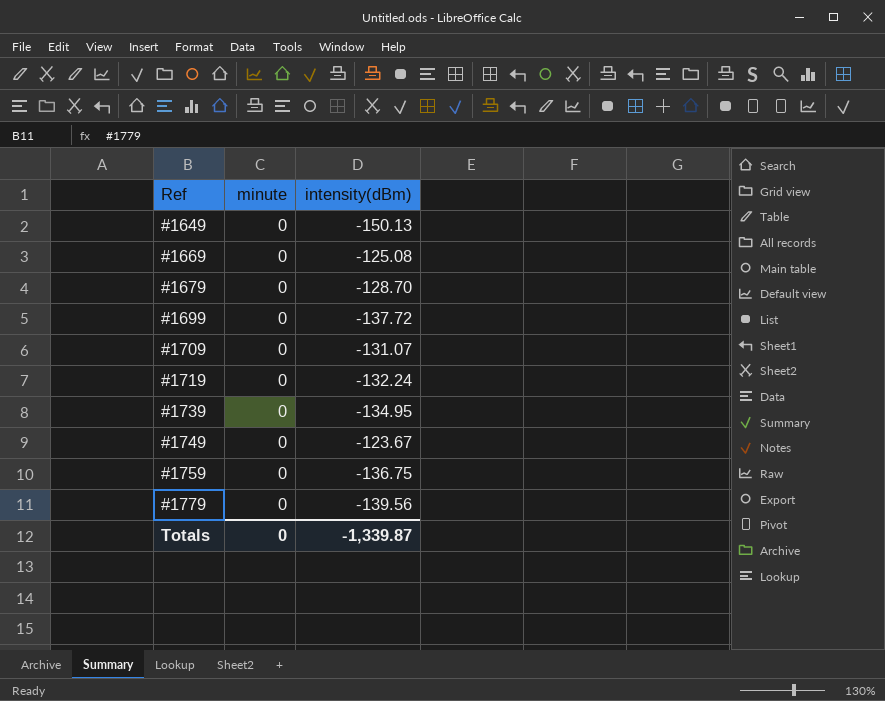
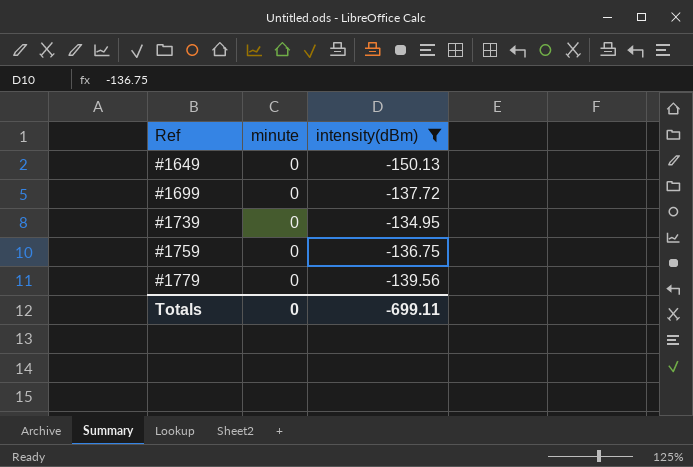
filter: none -> intensity(dBm) <= -134.95
Totals | intensity(dBm): -1,339.87 -> -699.11

